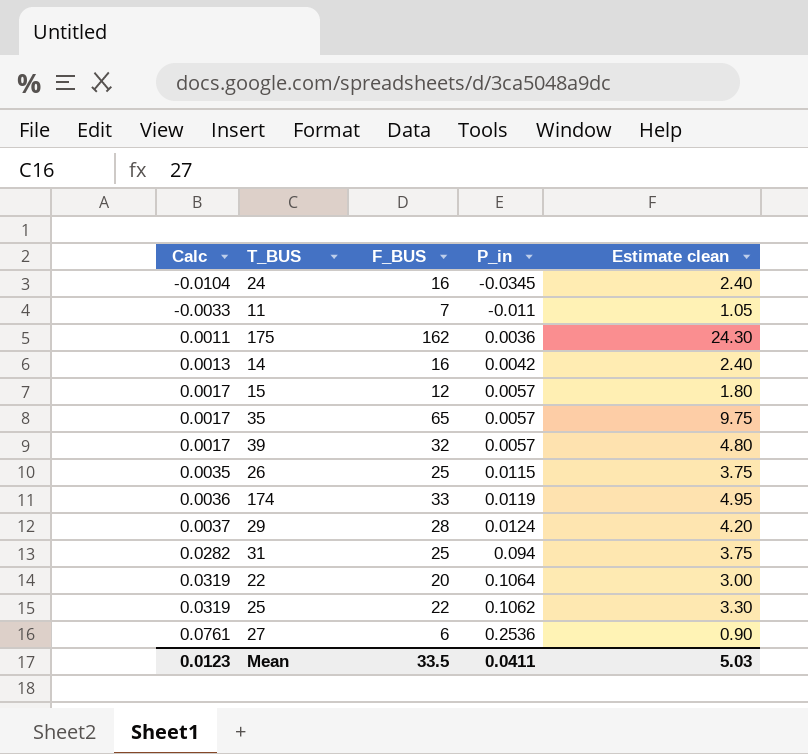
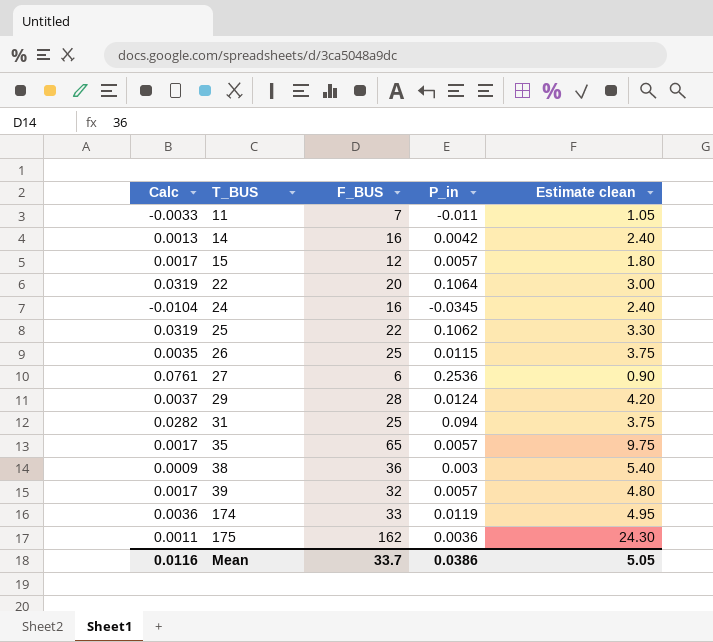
row order: Calc ascending -> T_BUS ascending
row 38: none -> 0.0009 | 36 | 0.003 | 5.40
Mean | Calc: 0.0123 -> 0.0116
Mean | F_BUS: 33.5 -> 33.7
Mean | P_in: 0.0411 -> 0.0386
Mean | Estimate clean: 5.03 -> 5.05

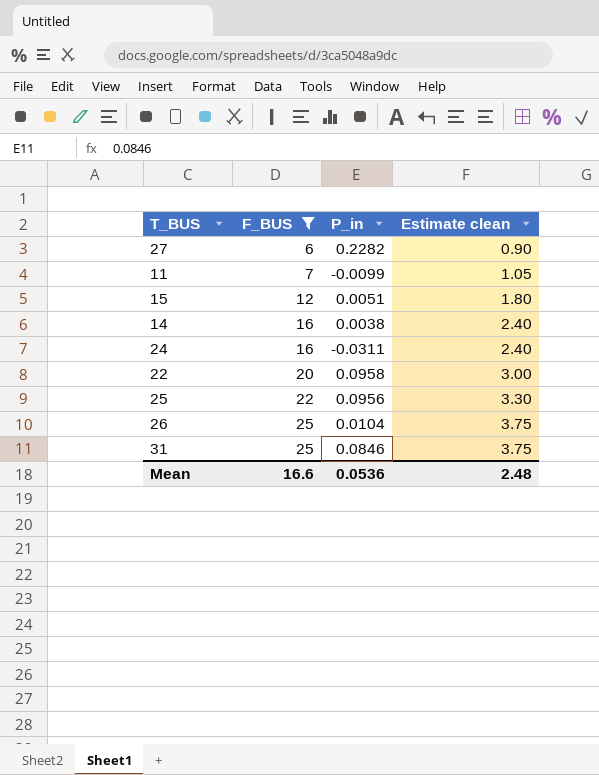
filter: none -> F_BUS <= 25
row order: T_BUS ascending -> F_BUS ascending
column Calc | formula: [P_in] * 0.3 -> none
27 | P_in: 0.2536 -> 0.2282
11 | P_in: -0.011 -> -0.0099
15 | P_in: 0.0057 -> 0.0051
14 | P_in: 0.0042 -> 0.0038
24 | P_in: -0.0345 -> -0.0311
22 | P_in: 0.1064 -> 0.0958
25 | P_in: 0.1062 -> 0.0956
26 | P_in: 0.0115 -> 0.0104
31 | P_in: 0.094 -> 0.0846
Mean | F_BUS: 33.7 -> 16.6
Mean | P_in: 0.0386 -> 0.0536
Mean | Estimate clean: 5.05 -> 2.48

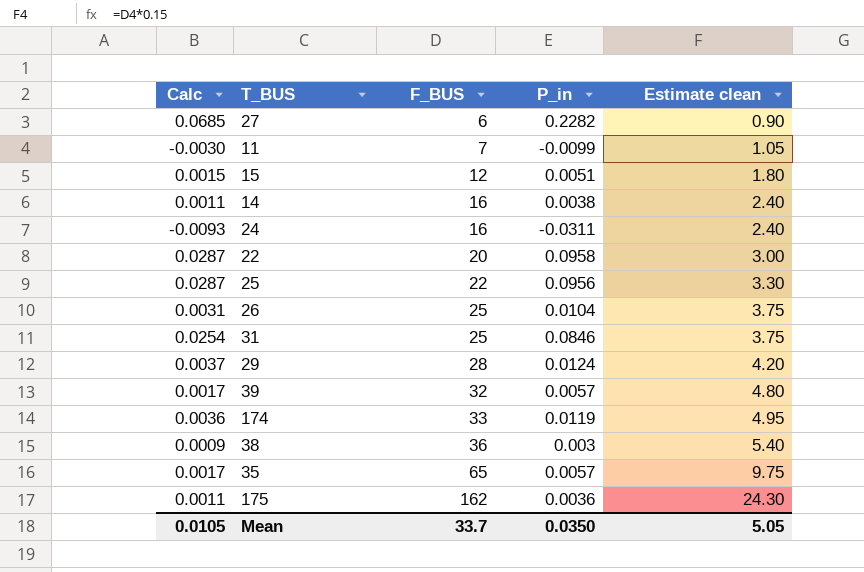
filter: F_BUS <= 25 -> none
column Calc | formula: none -> [P_in] * 0.3
Mean | F_BUS: 16.6 -> 33.7
Mean | P_in: 0.0536 -> 0.0350
Mean | Estimate clean: 2.48 -> 5.05

